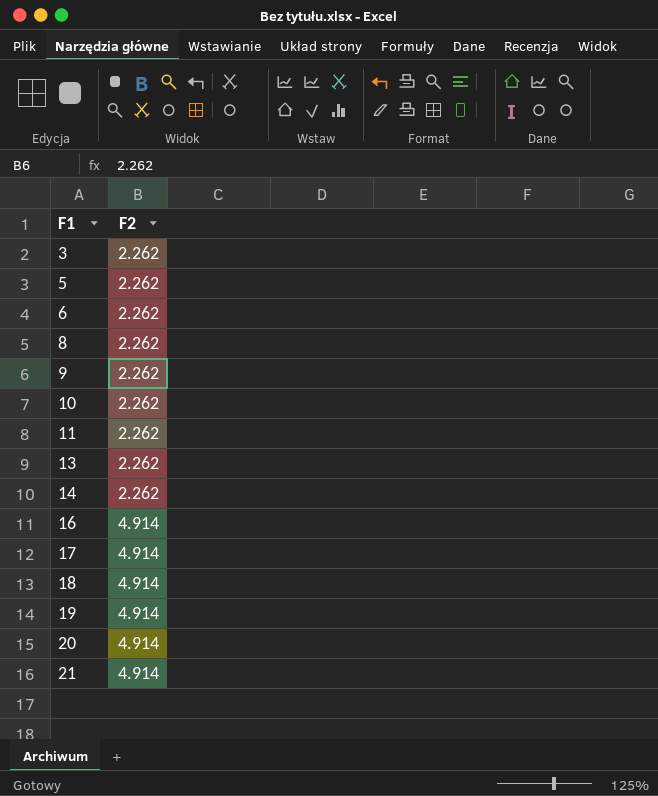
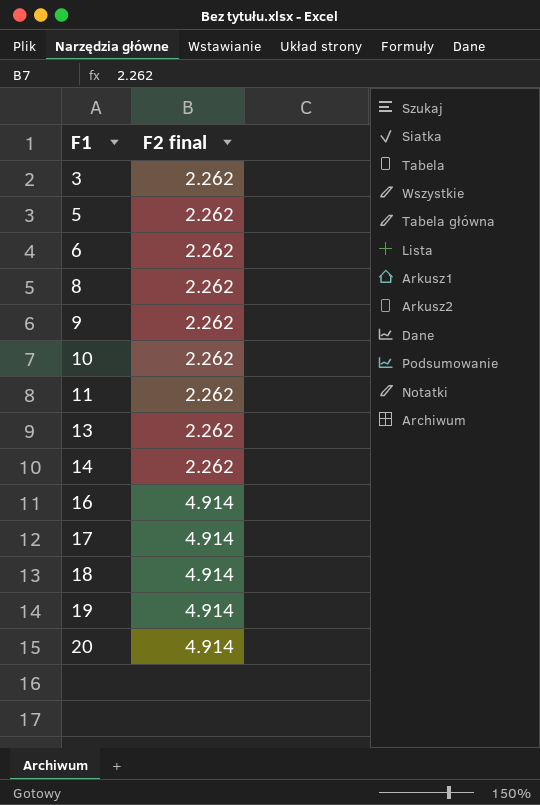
column name: F2 -> F2 final
row 21: 4.914 -> none

